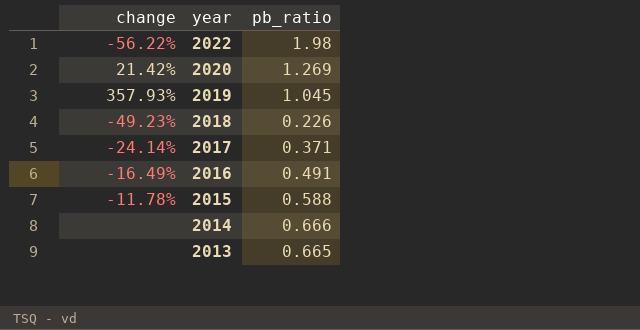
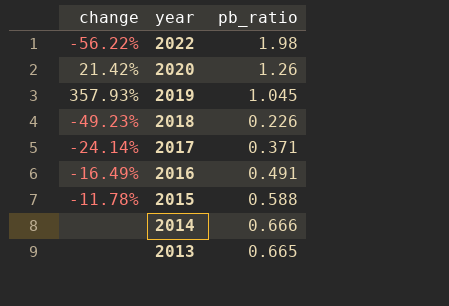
2020 | pb_ratio: 1.269 -> 1.26

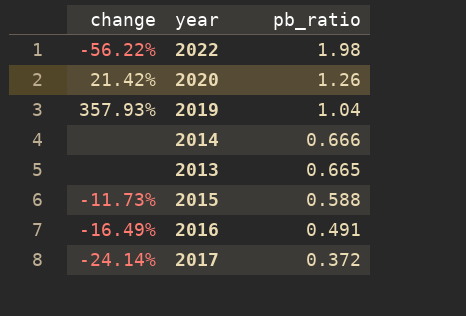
row order: year descending -> pb_ratio descending
row 2018: -49.23% | 0.226 -> none
2019 | pb_ratio: 1.045 -> 1.04
2015 | change: -11.78% -> -11.73%
2017 | pb_ratio: 0.371 -> 0.372

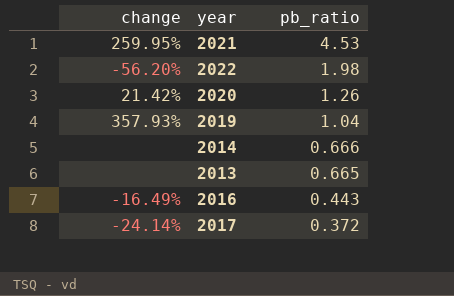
row 2015: -11.73% | 0.588 -> none
row 2021: none -> 259.95% | 4.53
2022 | change: -56.22% -> -56.20%
2016 | pb_ratio: 0.491 -> 0.443

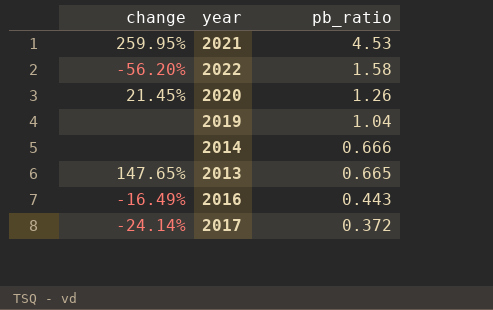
2022 | pb_ratio: 1.98 -> 1.58
2020 | change: 21.42% -> 21.45%
2019 | change: 357.93% -> none
2013 | change: none -> 147.65%

